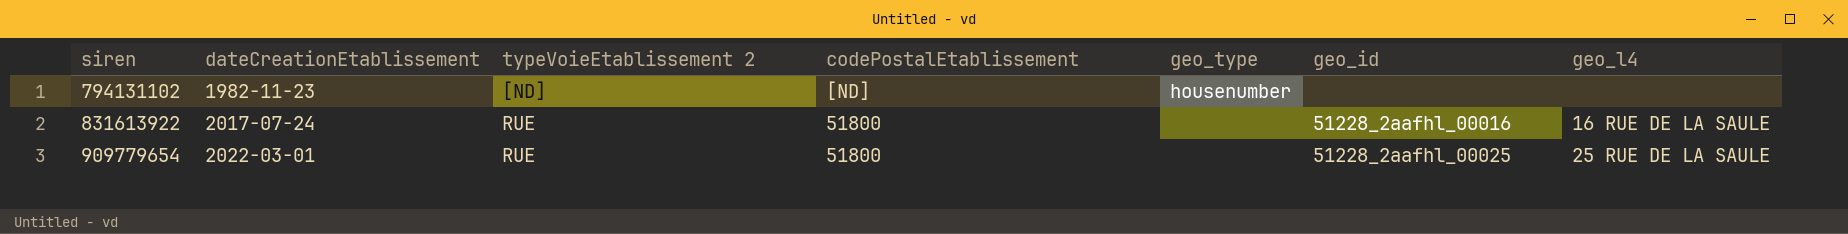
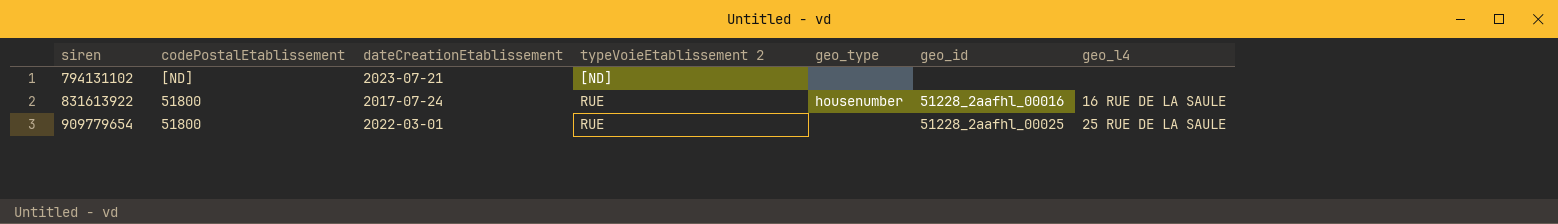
column codePostalEtablissement | position: 4 -> 2
794131102 | dateCreationEtablissement: 1982-11-23 -> 2023-07-21
794131102 | geo_type: housenumber -> none
831613922 | geo_type: none -> housenumber

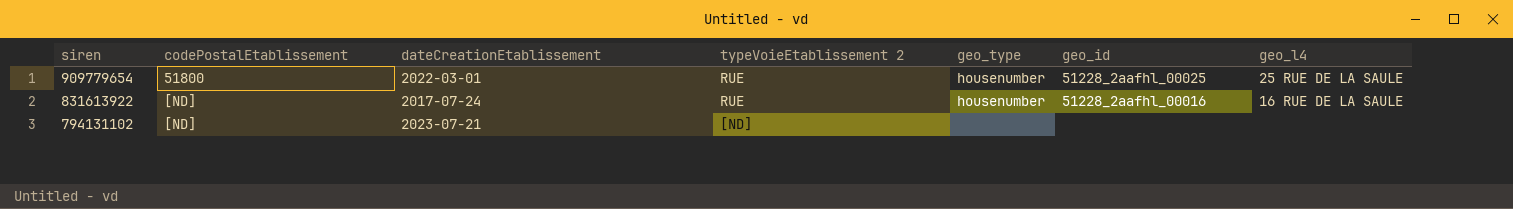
row order: siren ascending -> siren descending
909779654 | geo_type: none -> housenumber
831613922 | codePostalEtablissement: 51800 -> [ND]

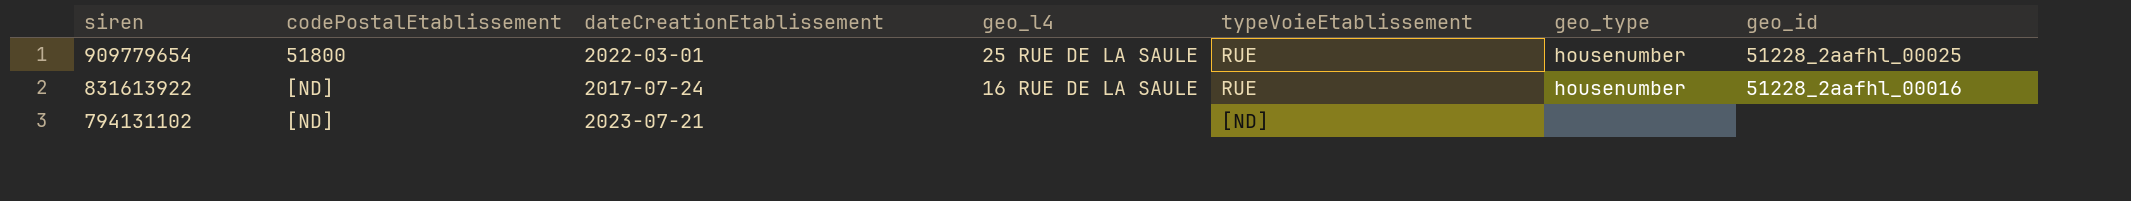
column geo_l4 | position: 7 -> 4
column name: typeVoieEtablissement 2 -> typeVoieEtablissement

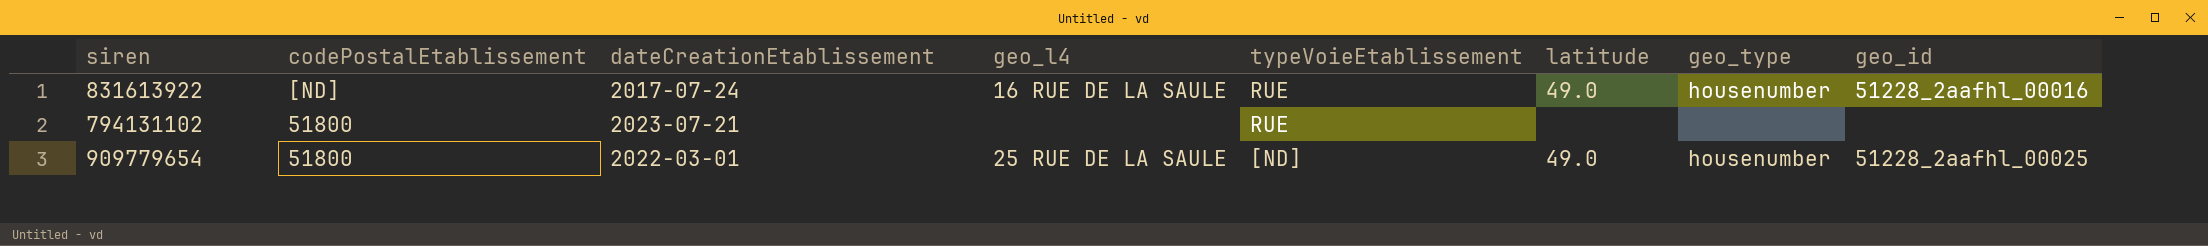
row order: siren descending -> codePostalEtablissement descending
column latitude | position: none -> 6
794131102 | codePostalEtablissement: [ND] -> 51800
794131102 | typeVoieEtablissement: [ND] -> RUE
909779654 | typeVoieEtablissement: RUE -> [ND]

